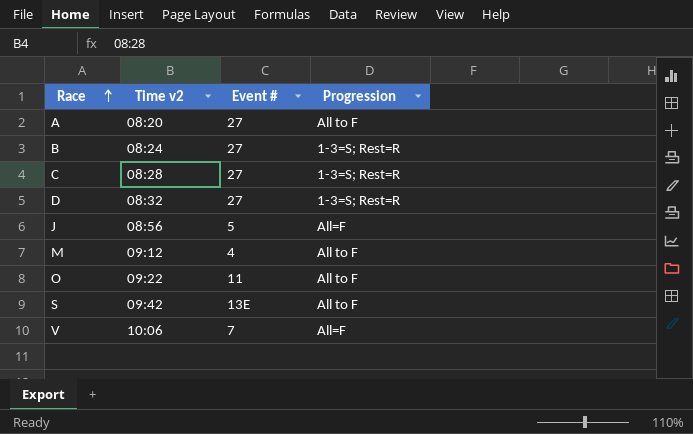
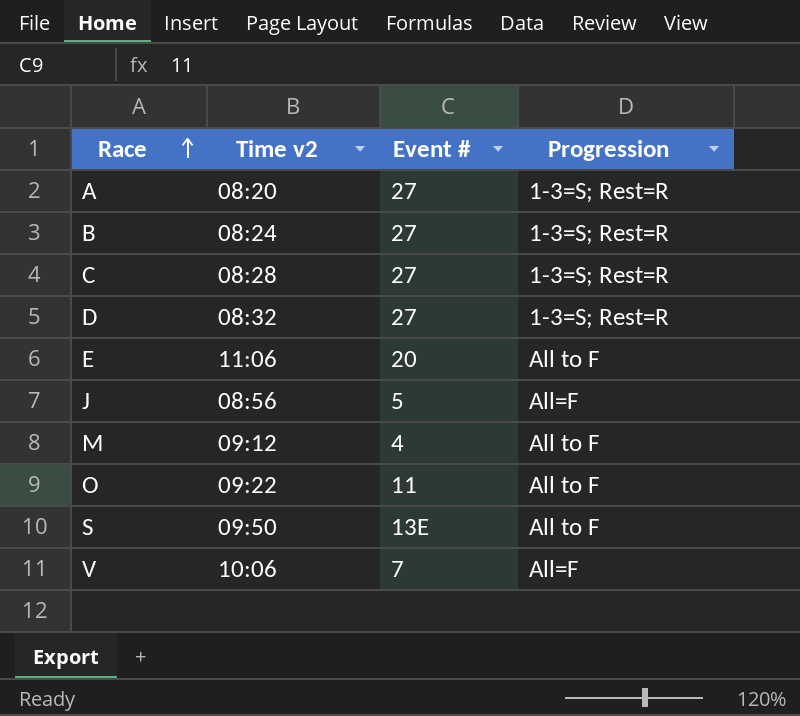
A | Progression: All to F -> 1-3=S; Rest=R
row E: none -> 11:06 | 20 | All to F
S | Time v2: 09:42 -> 09:50

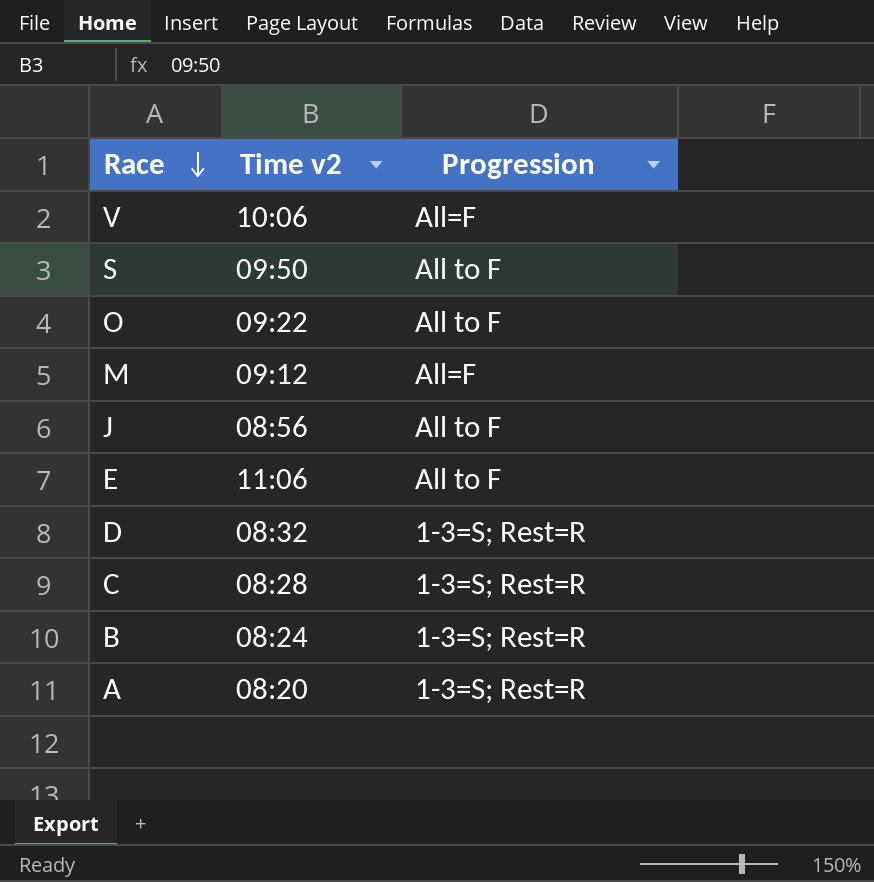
row order: Race ascending -> Race descending
column Event # | position: 3 -> none
M | Progression: All to F -> All=F
J | Progression: All=F -> All to F

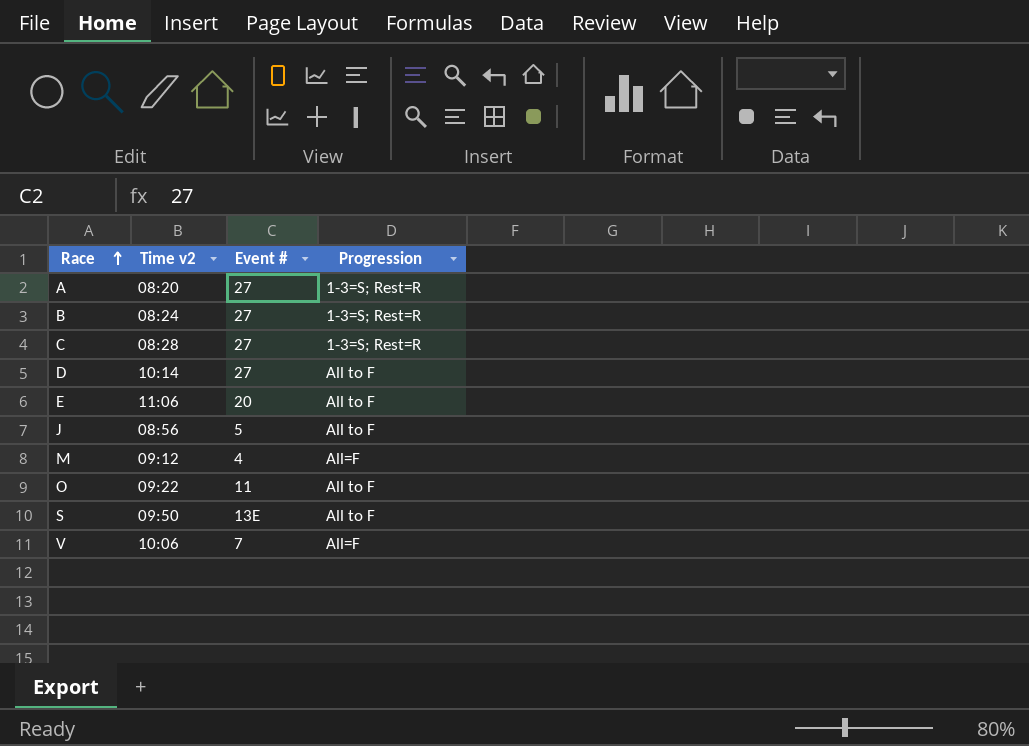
row order: Race descending -> Race ascending
column Event # | position: none -> 3
D | Time v2: 08:32 -> 10:14
D | Progression: 1-3=S; Rest=R -> All to F

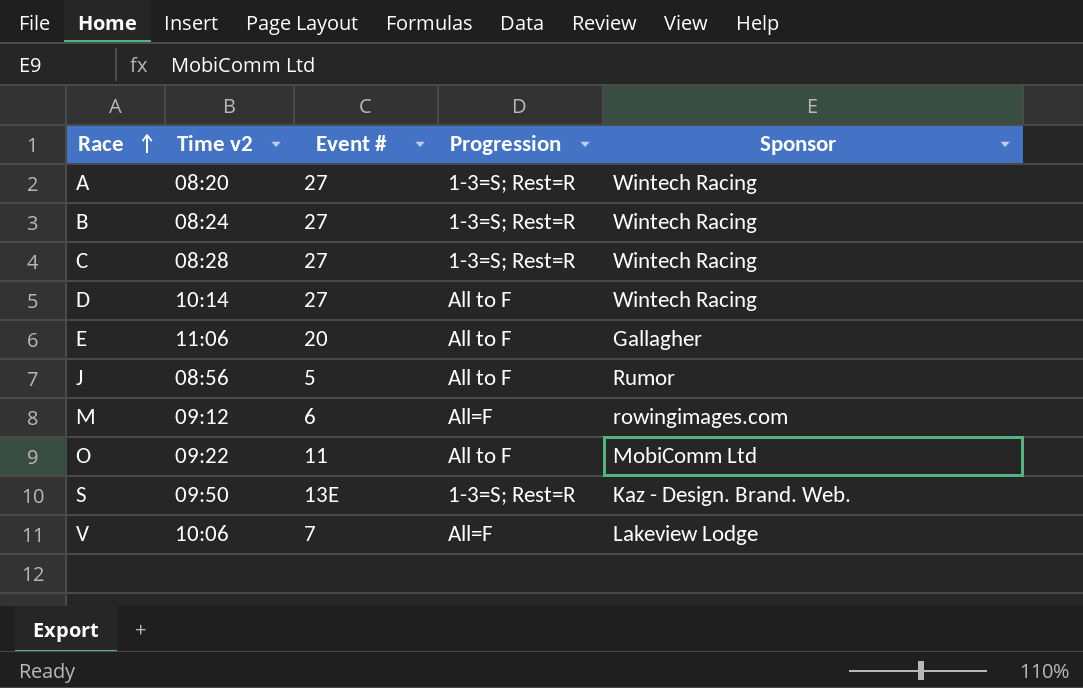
column Sponsor | position: none -> 5
M | Event #: 4 -> 6
S | Progression: All to F -> 1-3=S; Rest=R

